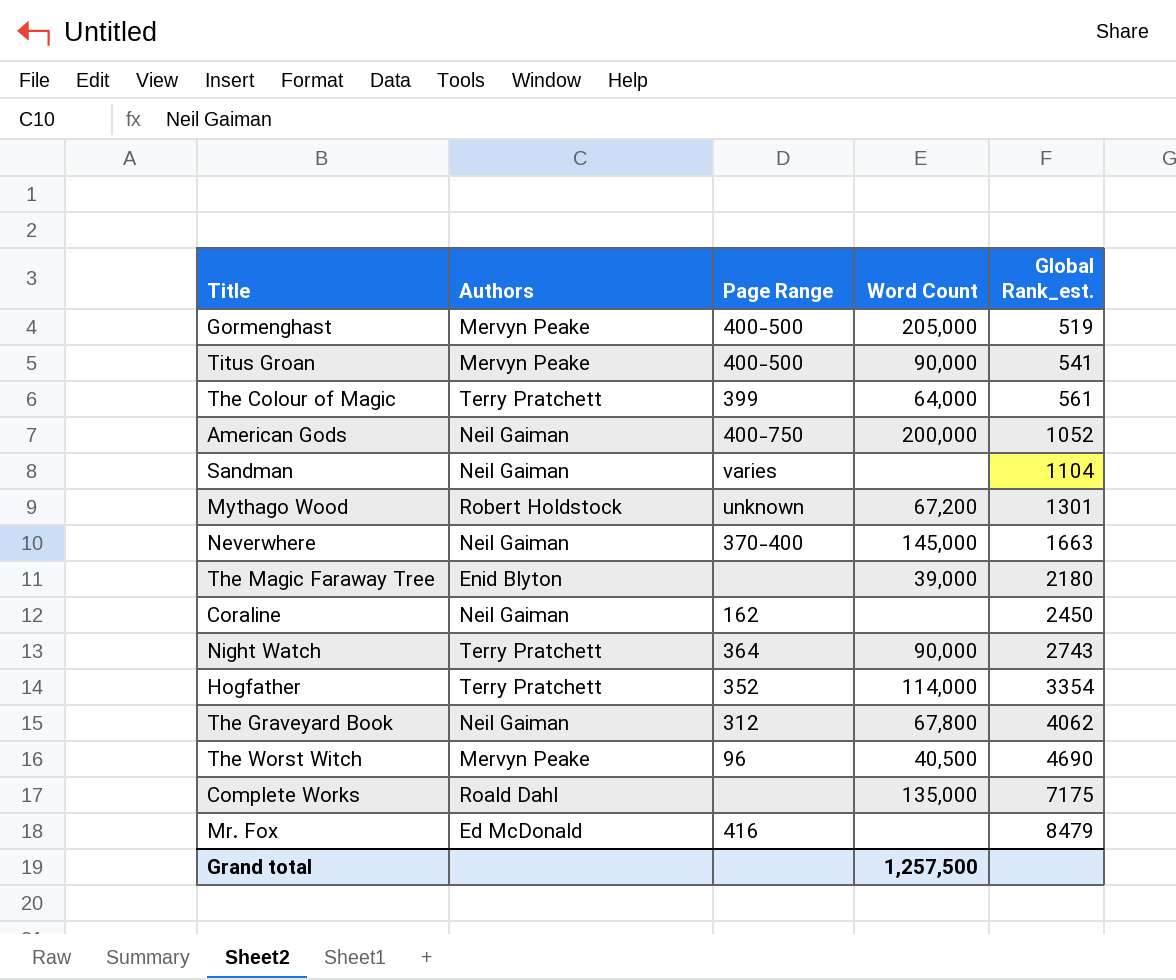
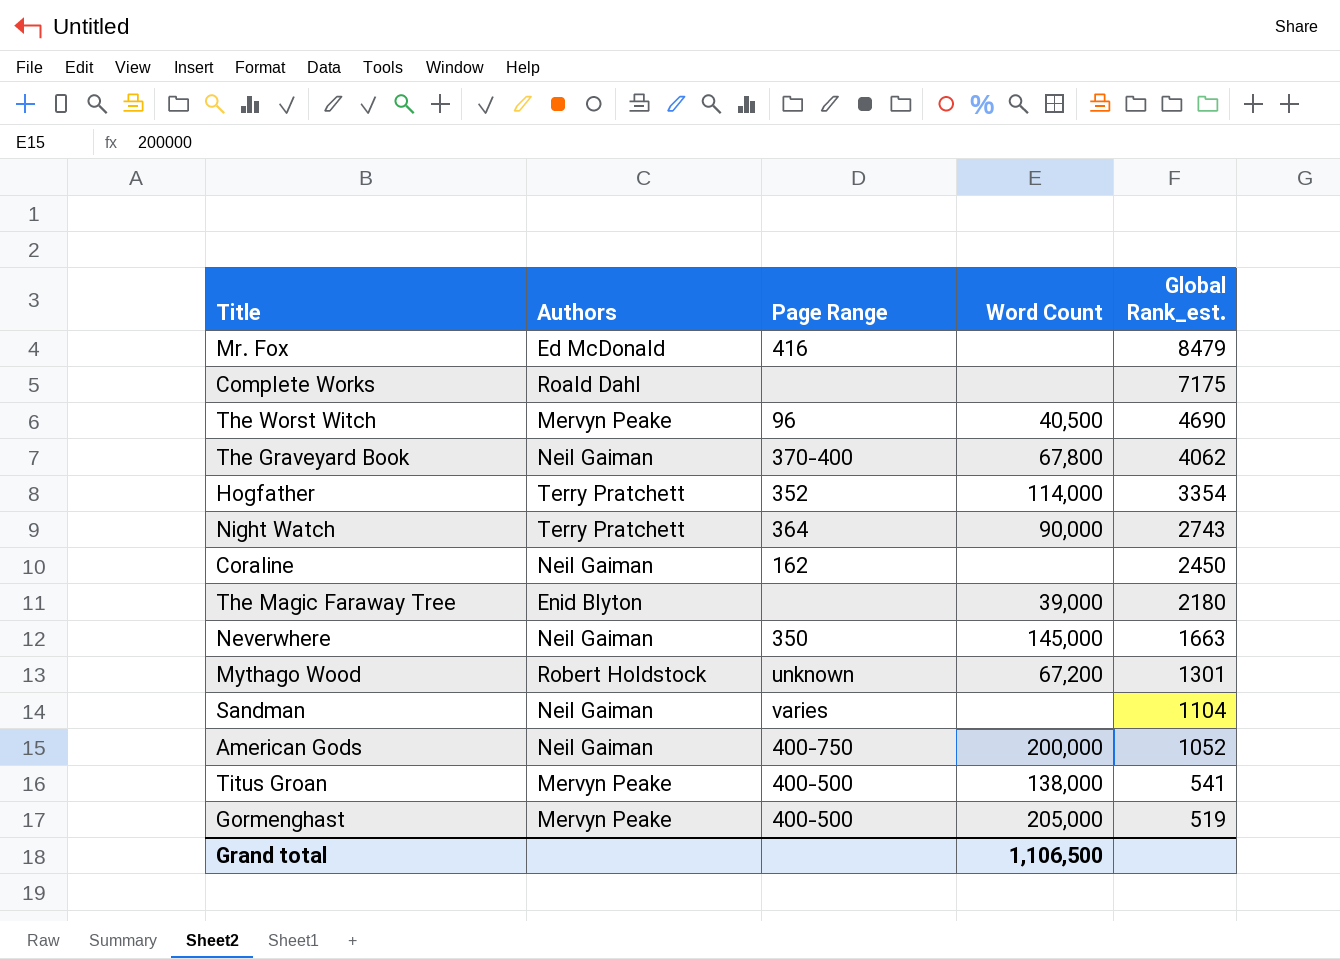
row order: Global Rank_est. ascending -> Global Rank_est. descending
row The Colour of Magic: Terry Pratchett | 399 | 64,000 | 561 -> none
Complete Works | Word Count: 135,000 -> none
The Graveyard Book | Page Range: 312 -> 370-400
Neverwhere | Page Range: 370-400 -> 350
Titus Groan | Word Count: 90,000 -> 138,000
Grand total | Word Count: 1,257,500 -> 1,106,500

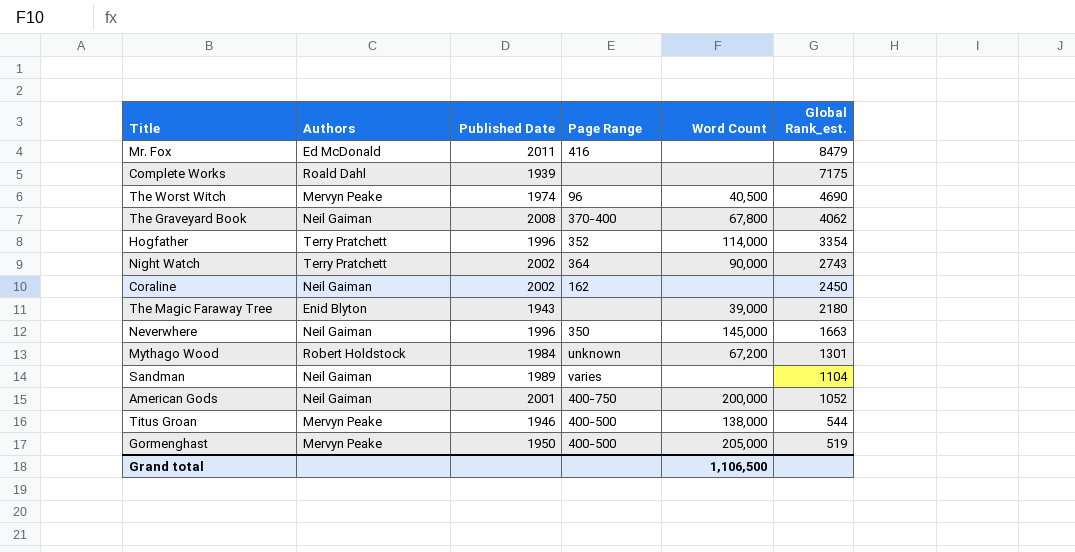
column Published Date | position: none -> 3
Titus Groan | Global Rank_est.: 541 -> 544

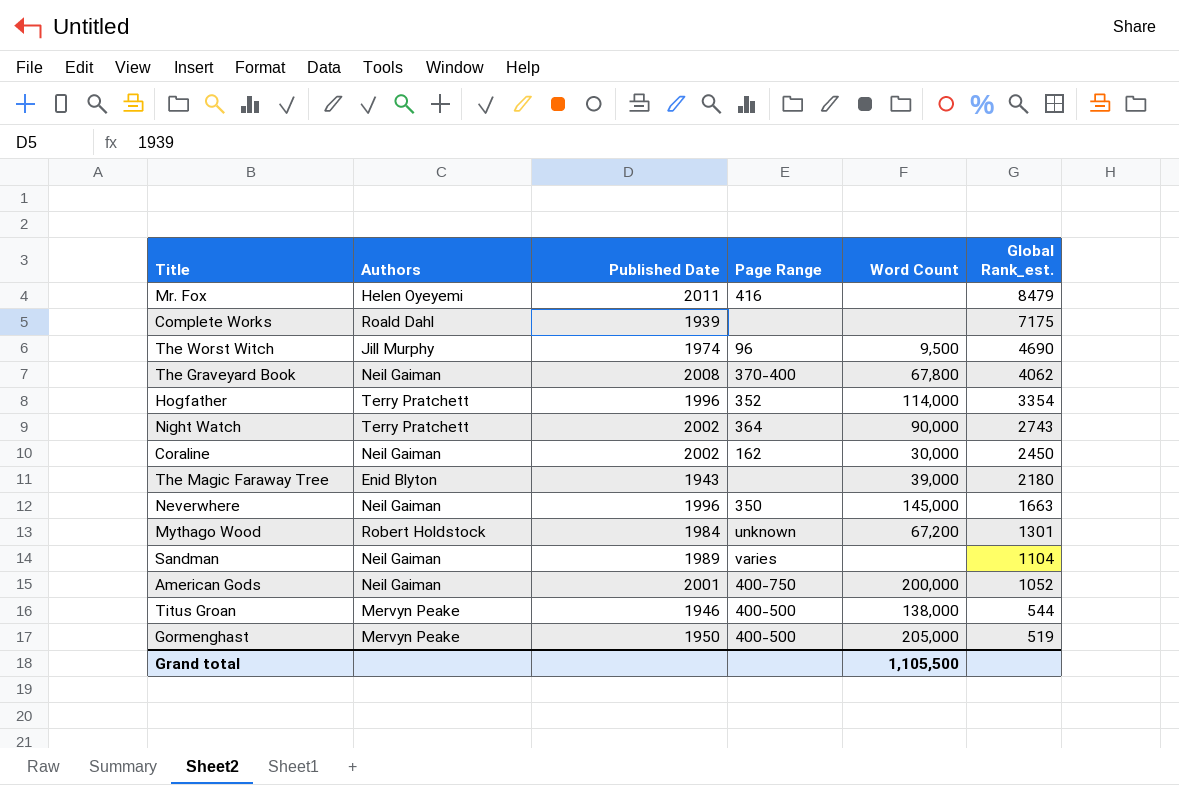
Mr. Fox | Authors: Ed McDonald -> Helen Oyeyemi
The Worst Witch | Authors: Mervyn Peake -> Jill Murphy
The Worst Witch | Word Count: 40,500 -> 9,500
Coraline | Word Count: none -> 30,000
Grand total | Word Count: 1,106,500 -> 1,105,500

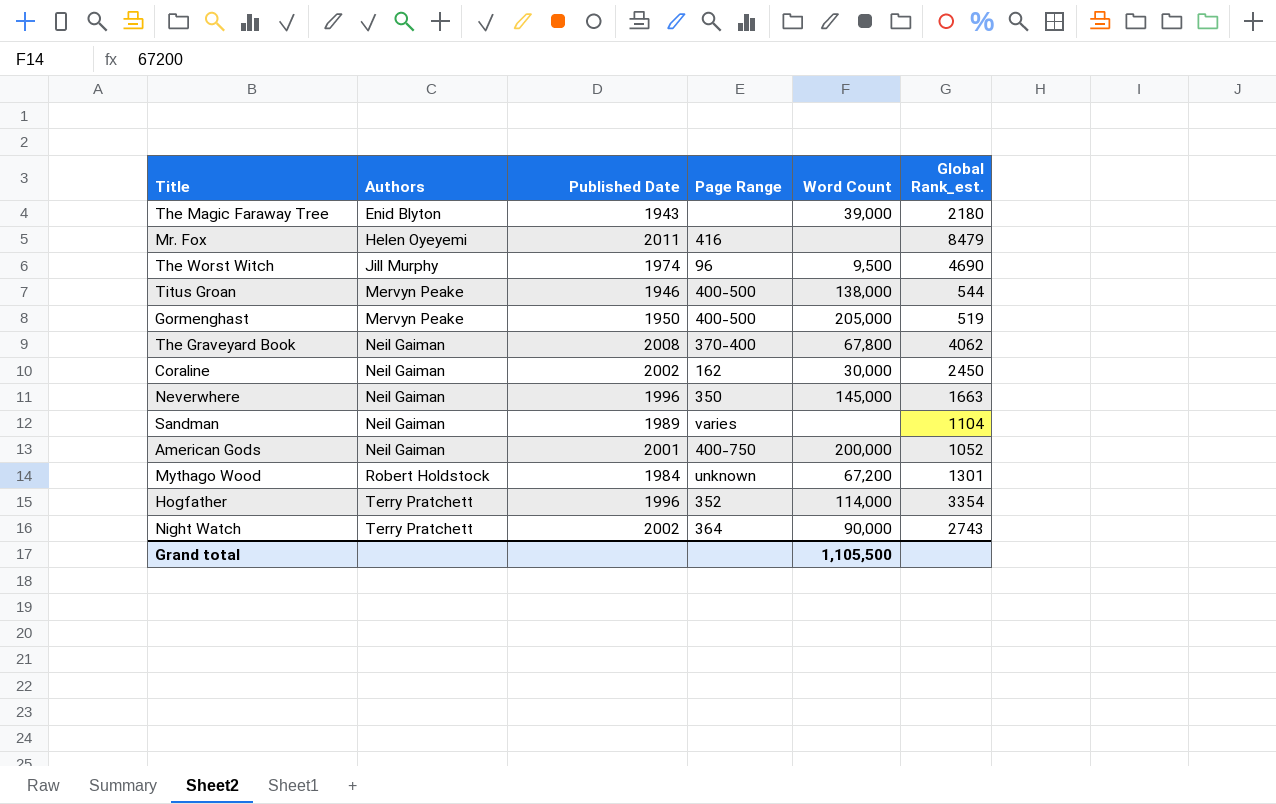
row order: Global Rank_est. descending -> Authors ascending
row Complete Works: Roald Dahl | 1939 | none | none | 7175 -> none

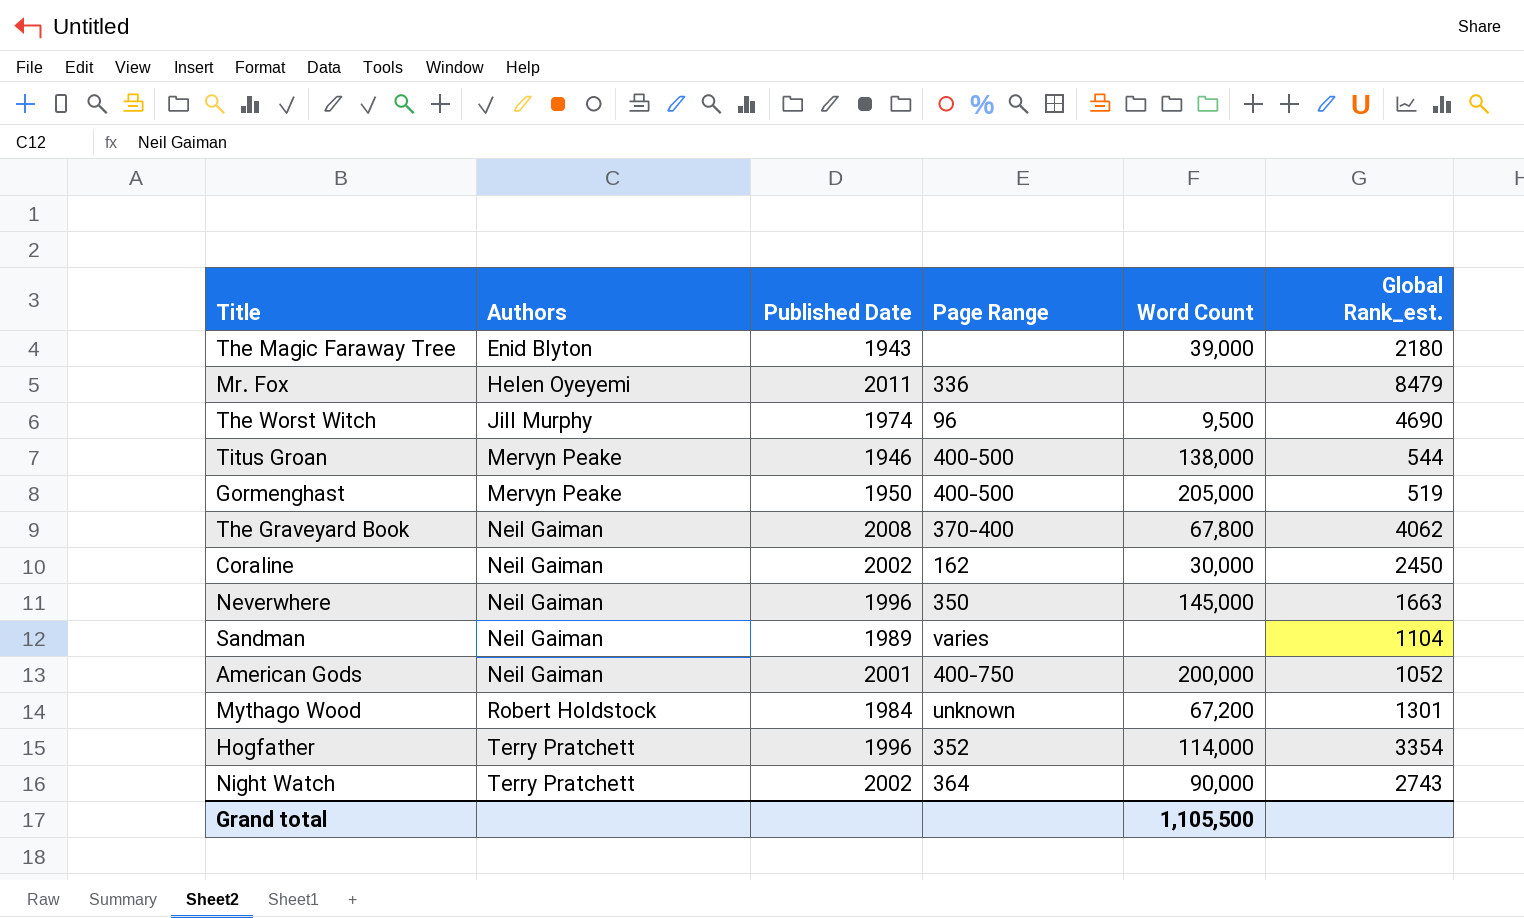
Mr. Fox | Page Range: 416 -> 336

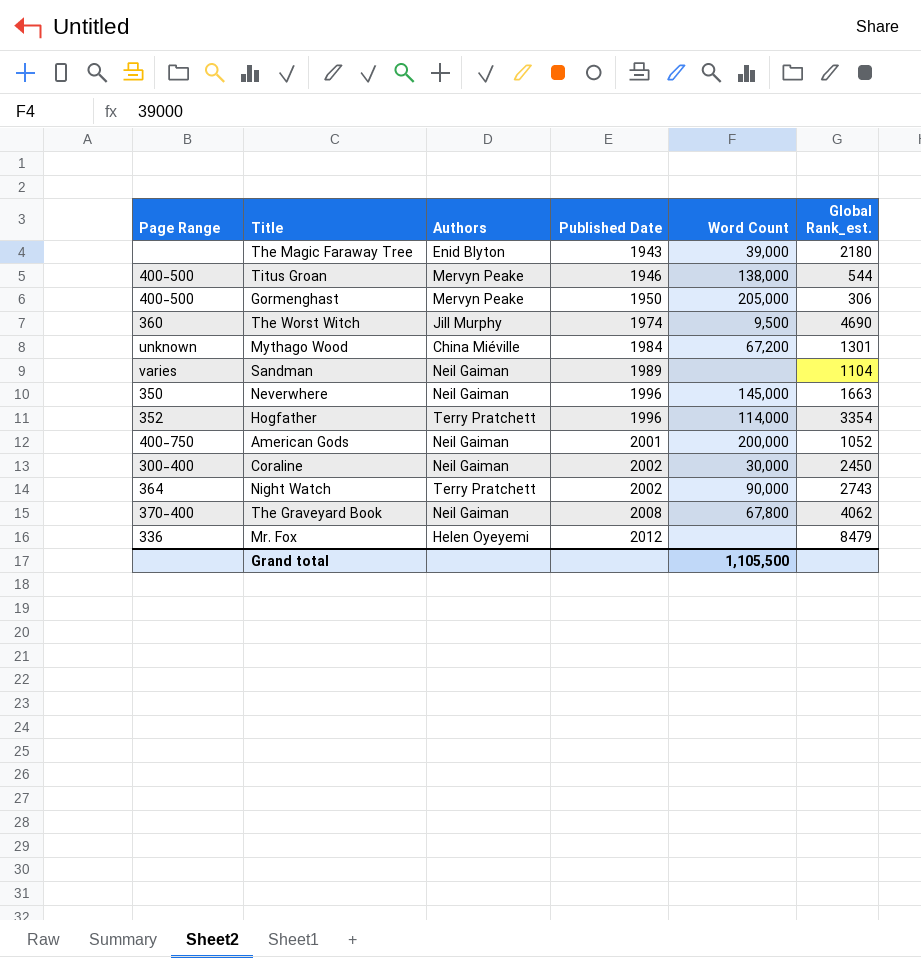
row order: Authors ascending -> Published Date ascending
column Page Range | position: 4 -> 1
Gormenghast | Global Rank_est.: 519 -> 306
The Worst Witch | Page Range: 96 -> 360
Mythago Wood | Authors: Robert Holdstock -> China Miéville
Coraline | Page Range: 162 -> 300-400
Mr. Fox | Published Date: 2011 -> 2012

